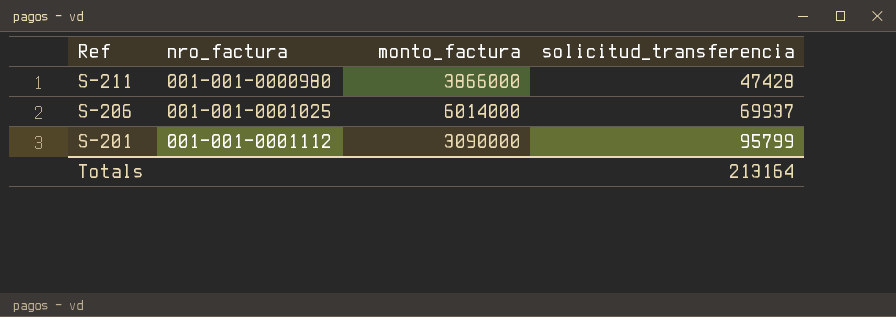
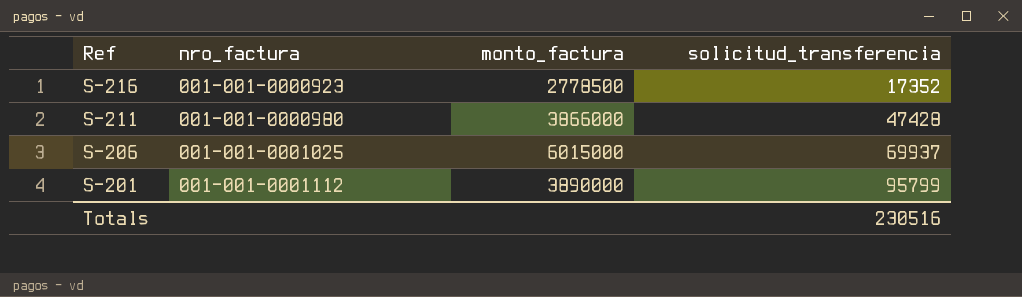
row S-216: none -> 001-001-0000923 | 2778500 | 17352
S-206 | monto_factura: 6014000 -> 6015000
S-201 | monto_factura: 3090000 -> 3890000
Totals | solicitud_transferencia: 213164 -> 230516

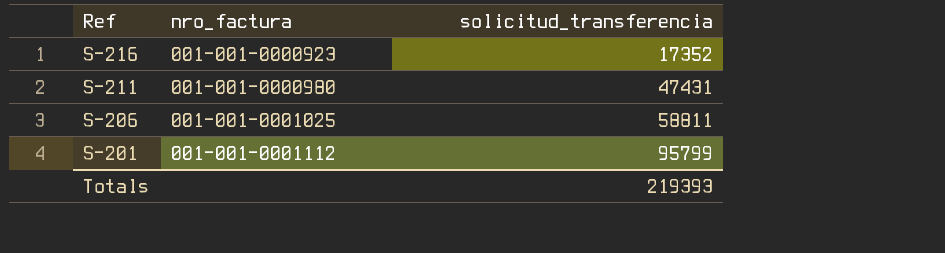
column monto_factura | position: 3 -> none
S-211 | solicitud_transferencia: 47428 -> 47431
S-206 | solicitud_transferencia: 69937 -> 58811
Totals | solicitud_transferencia: 230516 -> 219393

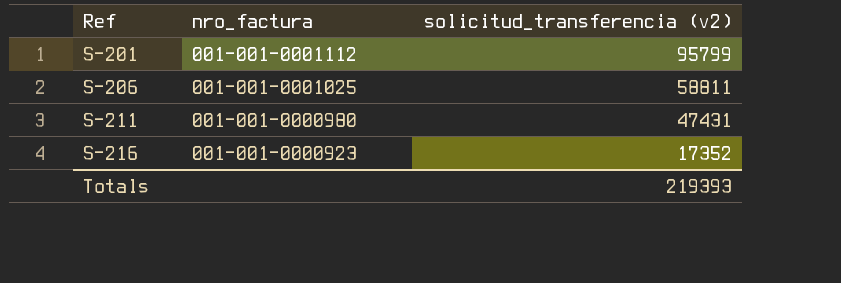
row order: Ref descending -> Ref ascending
column name: solicitud_transferencia -> solicitud_transferencia (v2)

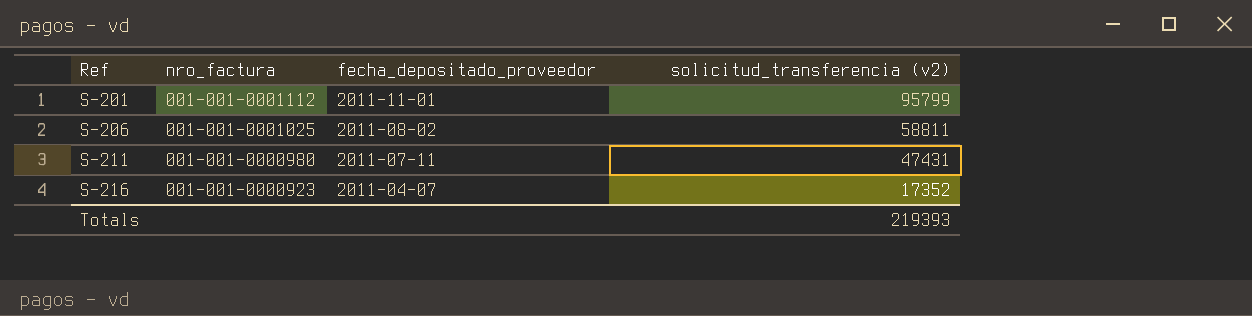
column fecha_depositado_proveedor | position: none -> 3

